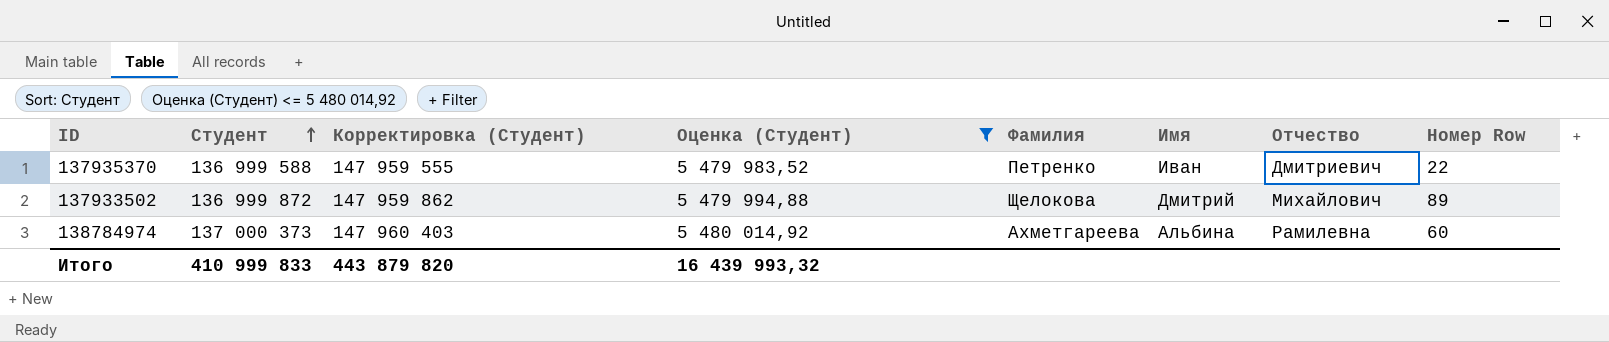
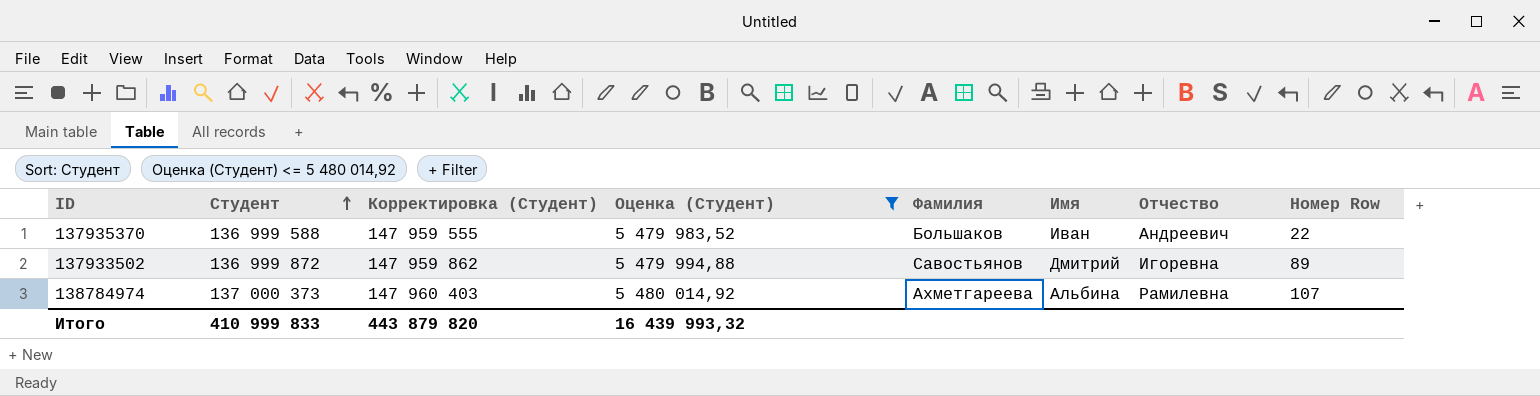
137935370 | Фамилия: Петренко -> Большаков
137935370 | Отчество: Дмитриевич -> Андреевич
137933502 | Фамилия: Щелокова -> Савостьянов
137933502 | Отчество: Михайлович -> Игоревна
138784974 | Номер Row: 60 -> 107

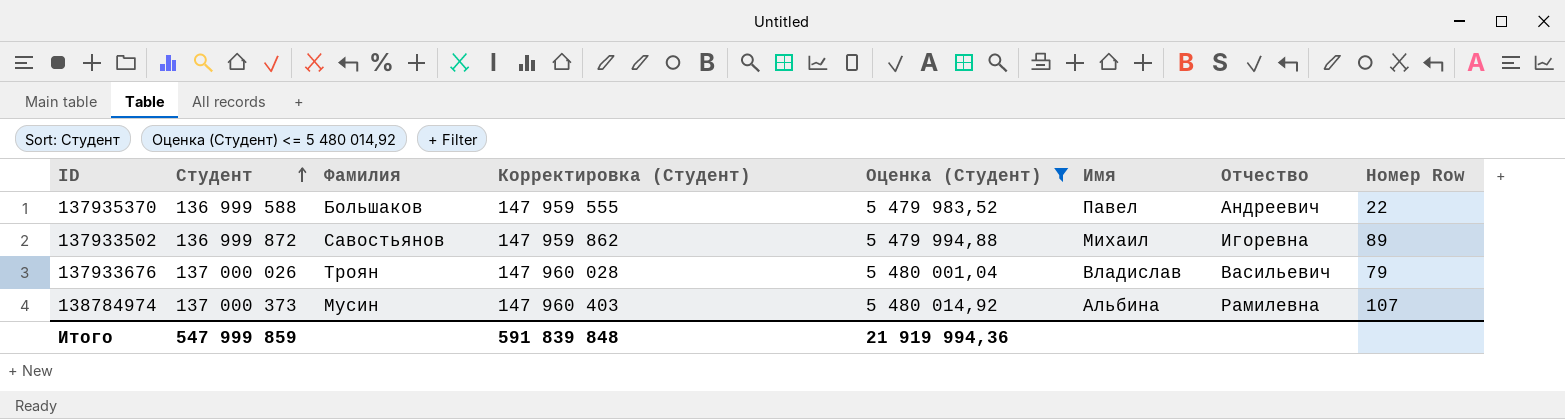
column Фамилия | position: 5 -> 3
137935370 | Имя: Иван -> Павел
137933502 | Имя: Дмитрий -> Михаил
row 137933676: none -> 137 000 026 | Троян | 147 960 028 | 5 480 001,04 | Владислав | Васильевич | 79
138784974 | Фамилия: Ахметгареева -> Мусин
Итого | Студент: 410 999 833 -> 547 999 859
Итого | Корректировка (Студент): 443 879 820 -> 591 839 848
Итого | Оценка (Студент): 16 439 993,32 -> 21 919 994,36

